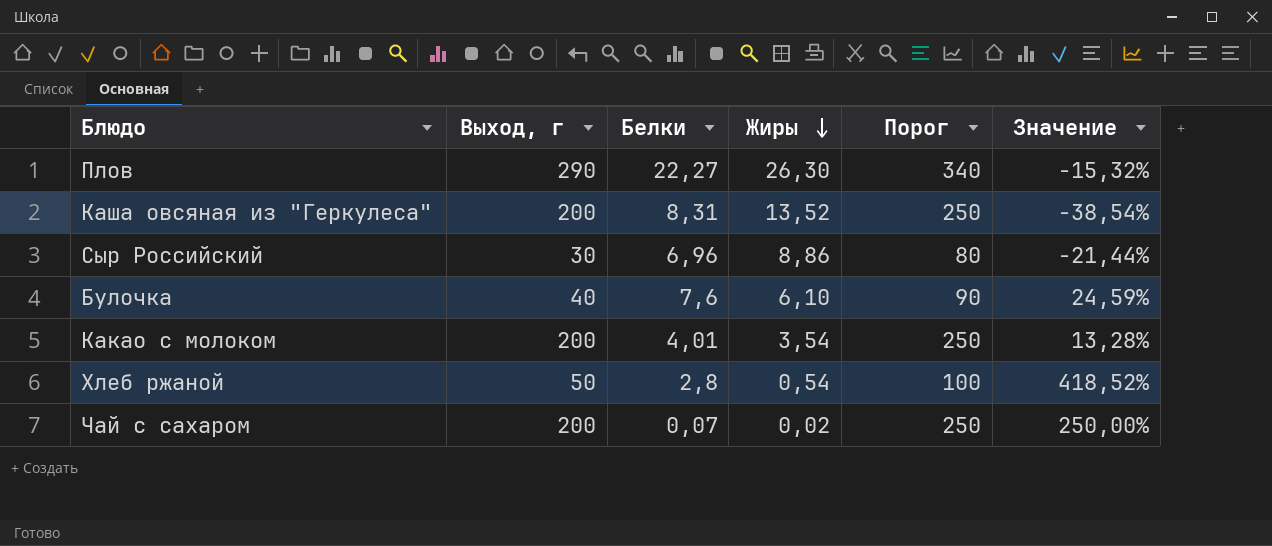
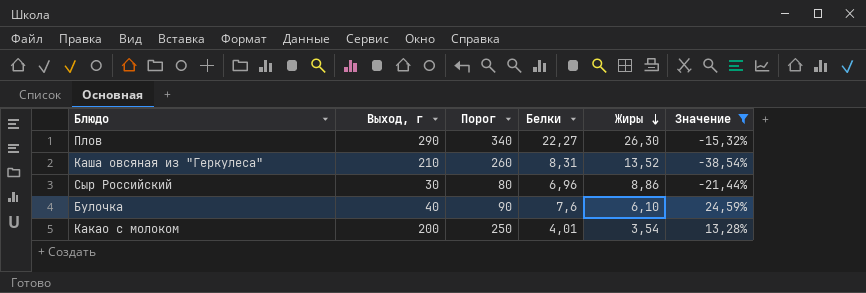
filter: none -> Значение <= 24,59%
column Порог | position: 5 -> 3
Каша овсяная из "Геркулеса" | Выход, г: 200 -> 210
Каша овсяная из "Геркулеса" | Порог: 250 -> 260

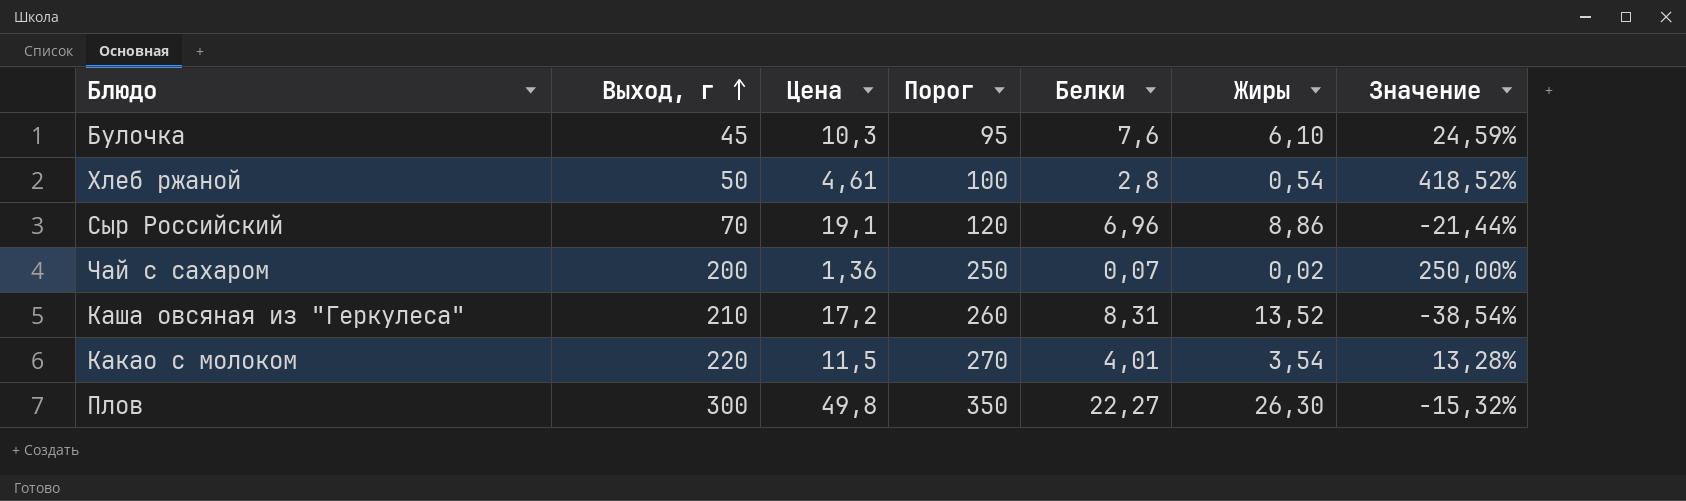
filter: Значение <= 24,59% -> none
row order: Жиры descending -> Выход, г ascending
column Цена | position: none -> 3
Булочка | Выход, г: 40 -> 45
Булочка | Порог: 90 -> 95
Сыр Российский | Выход, г: 30 -> 70
Сыр Российский | Порог: 80 -> 120
Какао с молоком | Выход, г: 200 -> 220
Какао с молоком | Порог: 250 -> 270
Плов | Выход, г: 290 -> 300
Плов | Порог: 340 -> 350

